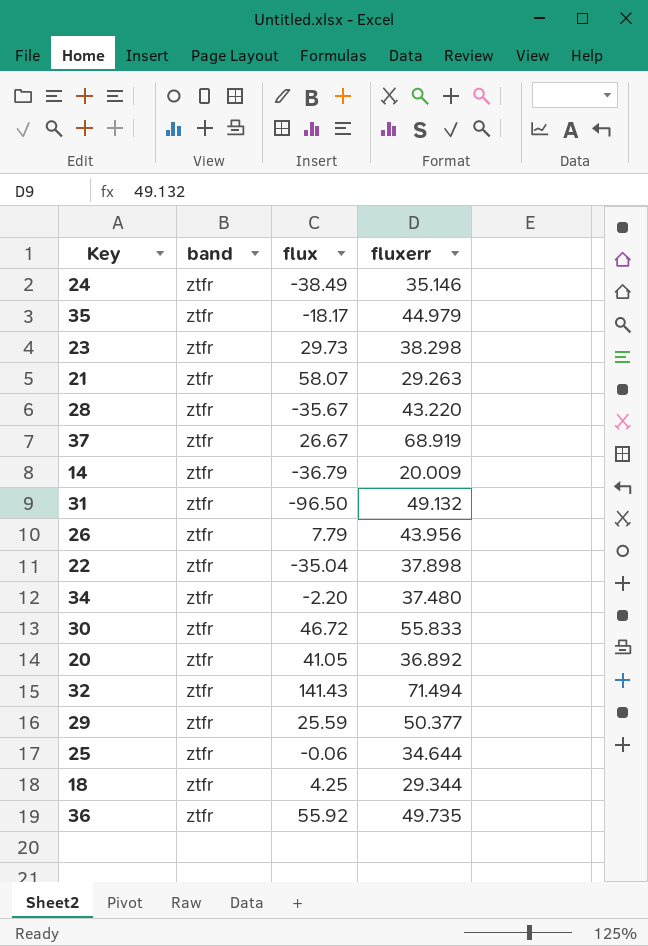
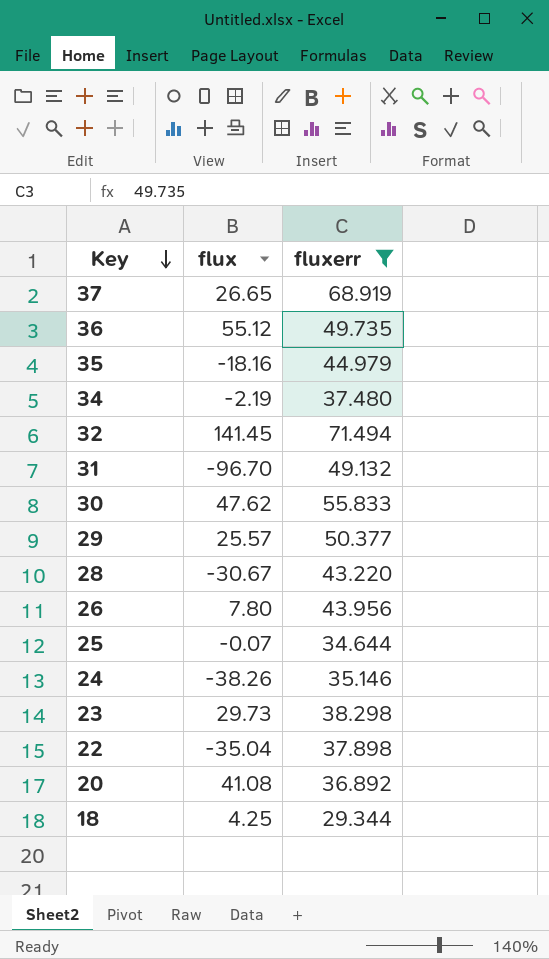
filter: none -> fluxerr >= 29.344
row order: none -> Key descending
column band | position: 2 -> none
37 | flux: 26.67 -> 26.65
36 | flux: 55.92 -> 55.12
35 | flux: -18.17 -> -18.16
34 | flux: -2.20 -> -2.19
32 | flux: 141.43 -> 141.45
31 | flux: -96.50 -> -96.70
30 | flux: 46.72 -> 47.62
29 | flux: 25.59 -> 25.57
28 | flux: -35.67 -> -30.67
26 | flux: 7.79 -> 7.80
25 | flux: -0.06 -> -0.07
24 | flux: -38.49 -> -38.26
20 | flux: 41.05 -> 41.08

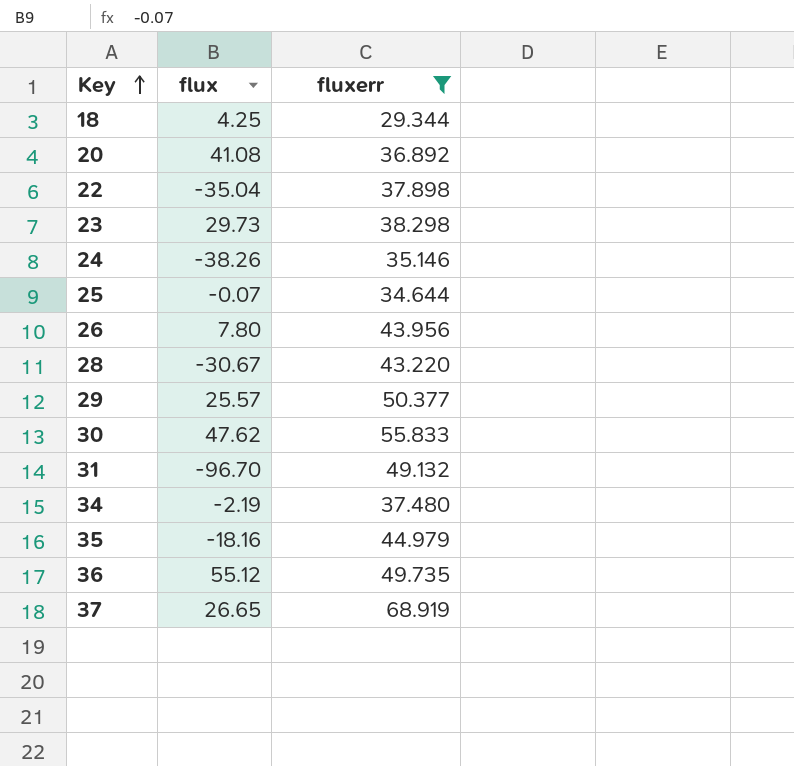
row order: Key descending -> Key ascending
row 32: 141.45 | 71.494 -> none

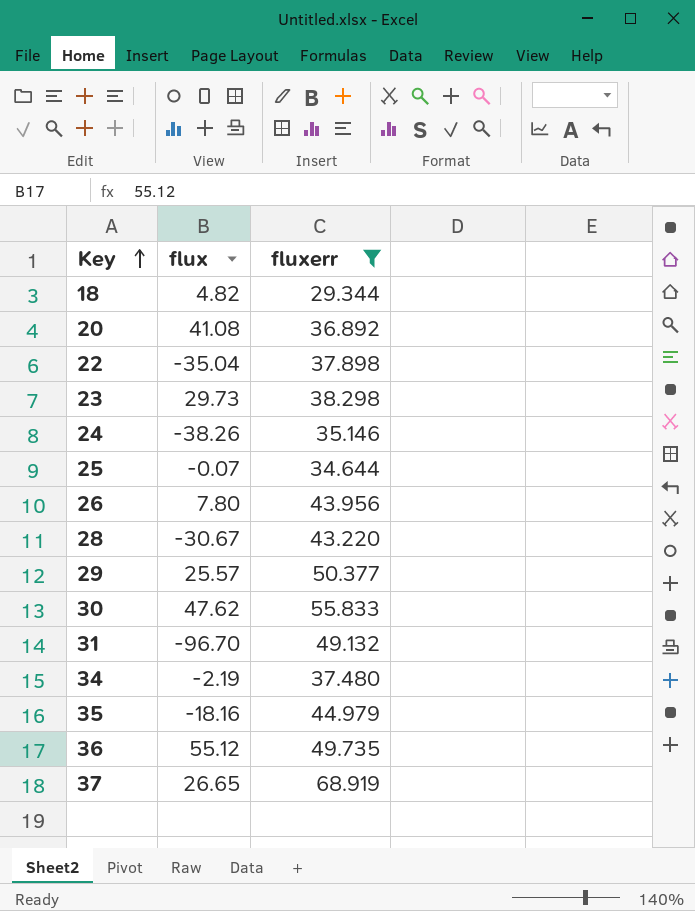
18 | flux: 4.25 -> 4.82

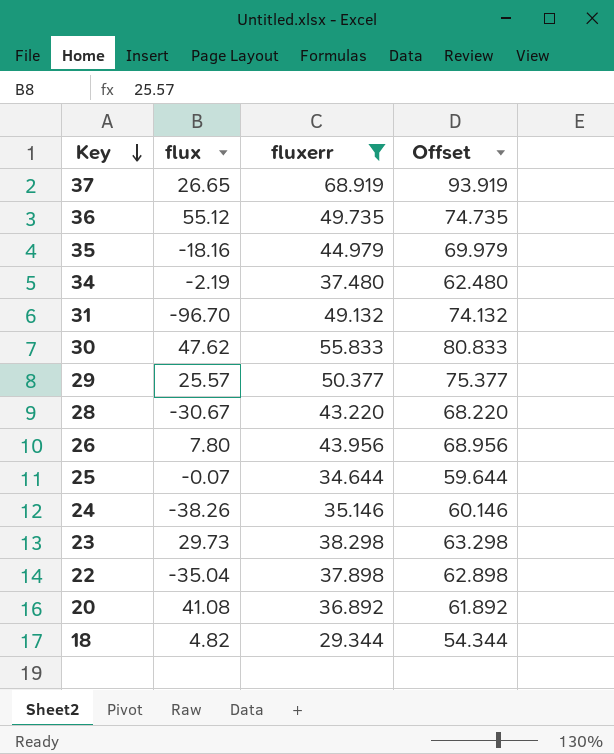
row order: Key ascending -> Key descending
column Offset | formula: none -> [fluxerr] + 25

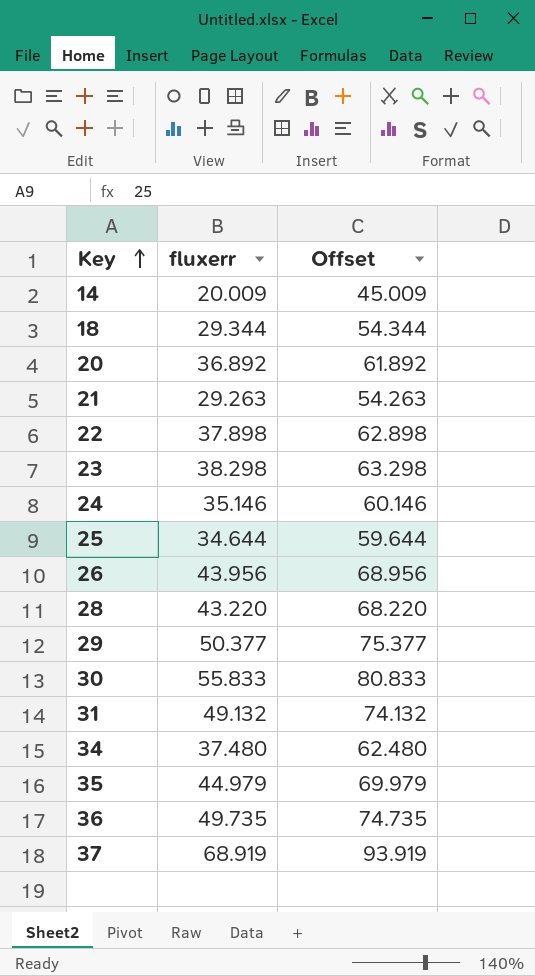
filter: fluxerr >= 29.344 -> none
row order: Key descending -> Key ascending
column flux | position: 2 -> none

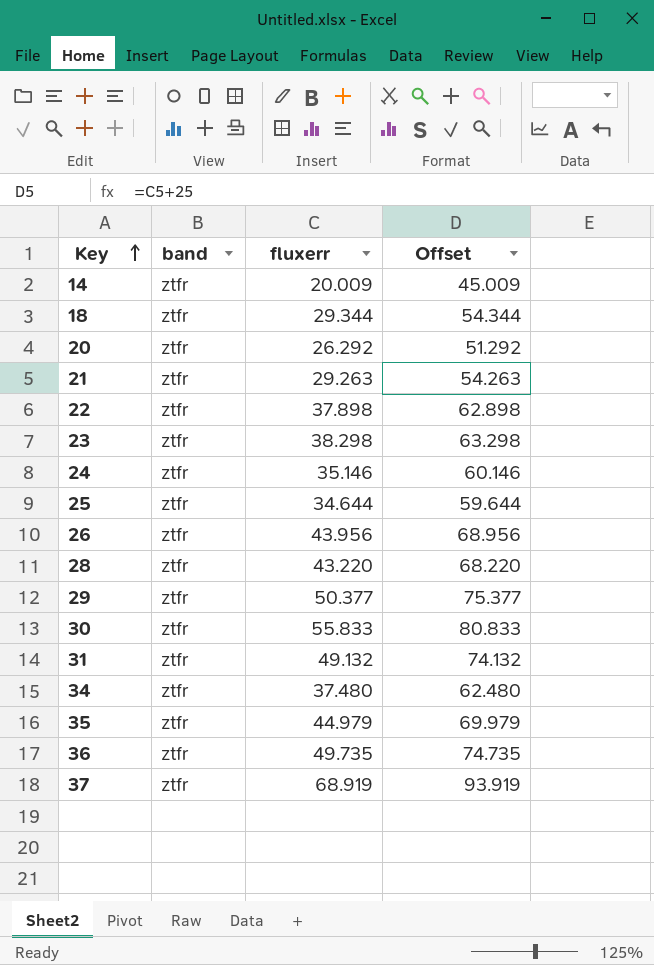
column band | position: none -> 2
20 | fluxerr: 36.892 -> 26.292
20 | Offset: 61.892 -> 51.292

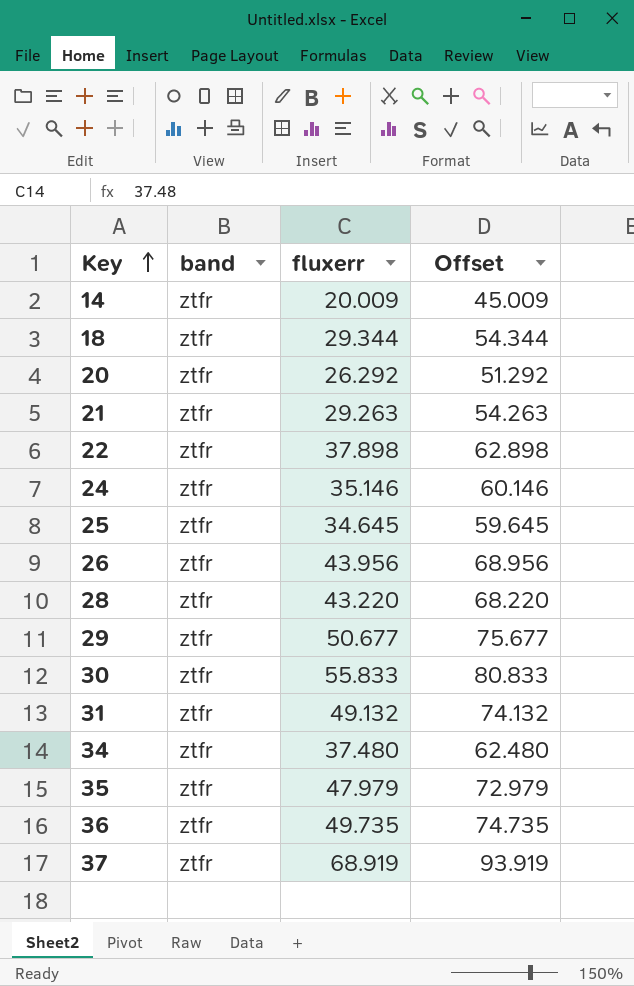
row 23: ztfr | 38.298 | 63.298 -> none
25 | fluxerr: 34.644 -> 34.645
25 | Offset: 59.644 -> 59.645
29 | fluxerr: 50.377 -> 50.677
29 | Offset: 75.377 -> 75.677
35 | fluxerr: 44.979 -> 47.979
35 | Offset: 69.979 -> 72.979

